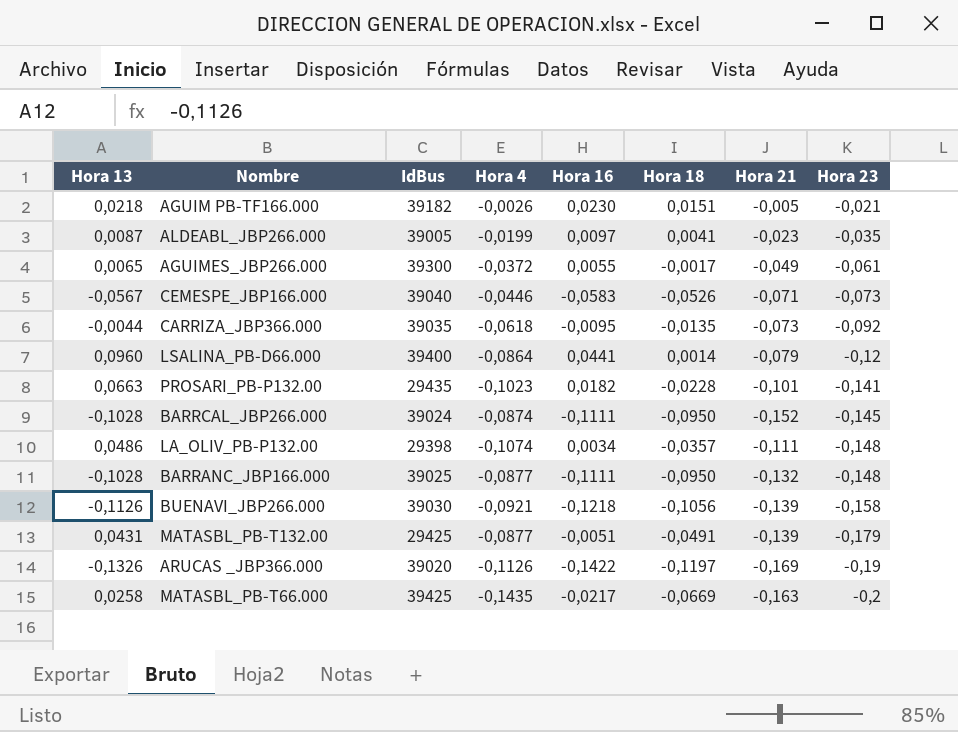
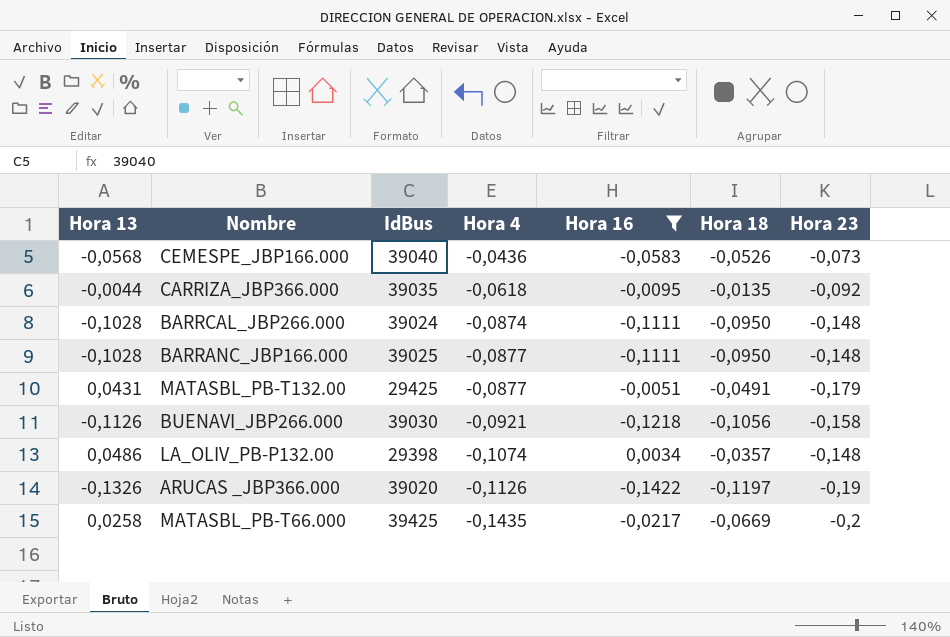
filter: none -> Hora 16 <= 0,0034
row order: Hora 23 descending -> Hora 4 descending
column Hora 21 | position: 7 -> none
CEMESPE_JBP166.000 | Hora 13: -0,0567 -> -0,0568
CEMESPE_JBP166.000 | Hora 4: -0,0446 -> -0,0436
BARRCAL_JBP266.000 | Hora 23: -0,145 -> -0,148

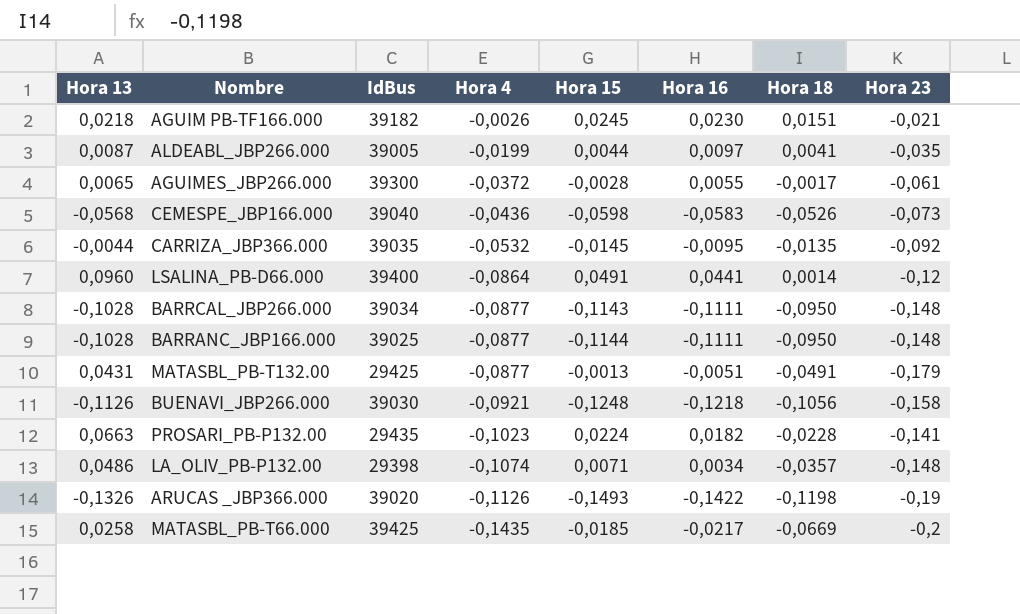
filter: Hora 16 <= 0,0034 -> none
column Hora 15 | position: none -> 5
CARRIZA_JBP366.000 | Hora 4: -0,0618 -> -0,0532
BARRCAL_JBP266.000 | IdBus: 39024 -> 39034
BARRCAL_JBP266.000 | Hora 4: -0,0874 -> -0,0877
ARUCAS _JBP366.000 | Hora 18: -0,1197 -> -0,1198

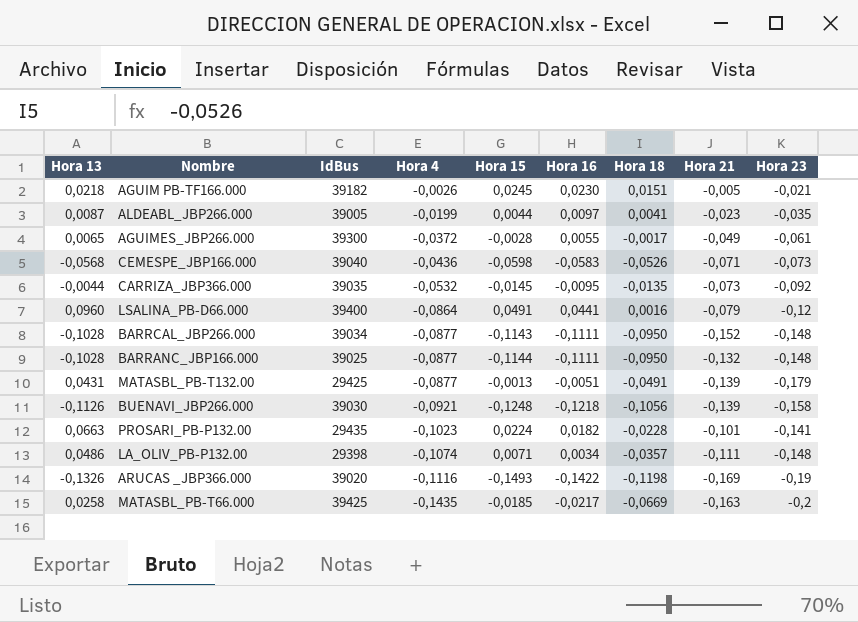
column Hora 21 | position: none -> 8
LSALINA_PB-D66.000 | Hora 18: 0,0014 -> 0,0016
ARUCAS _JBP366.000 | Hora 4: -0,1126 -> -0,1116

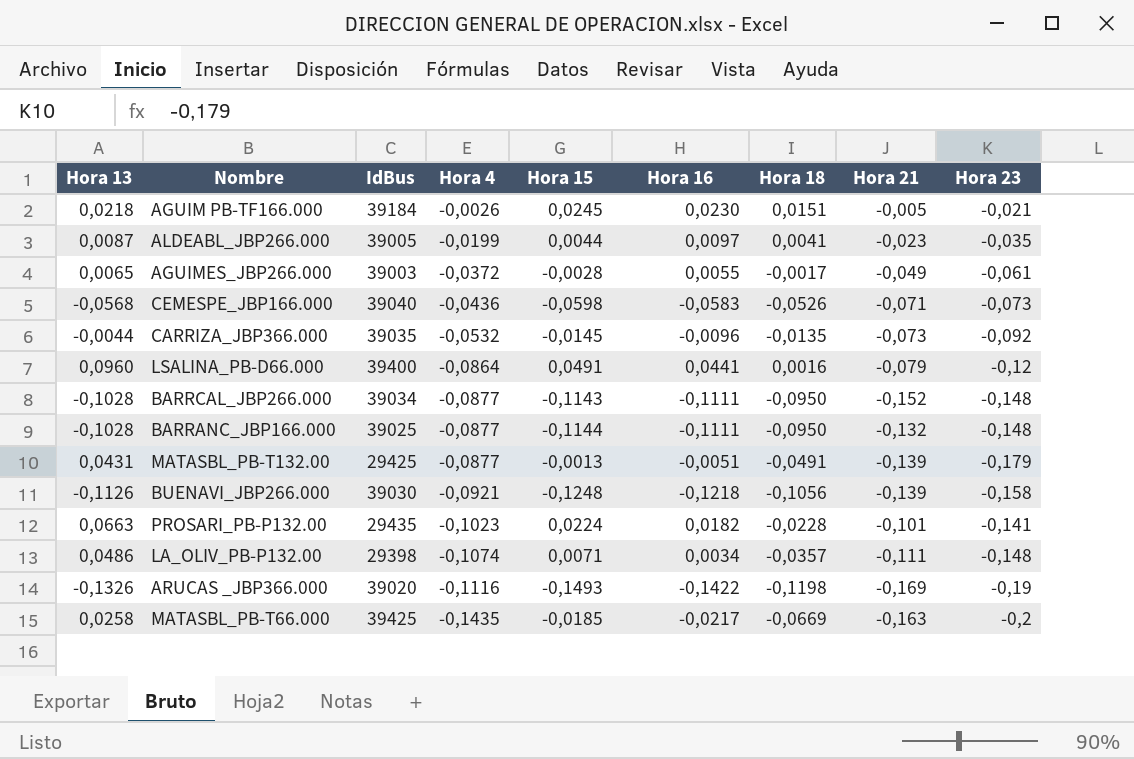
AGUIM PB-TF166.000 | IdBus: 39182 -> 39184
AGUIMES_JBP266.000 | IdBus: 39300 -> 39003
CARRIZA_JBP366.000 | Hora 16: -0,0095 -> -0,0096

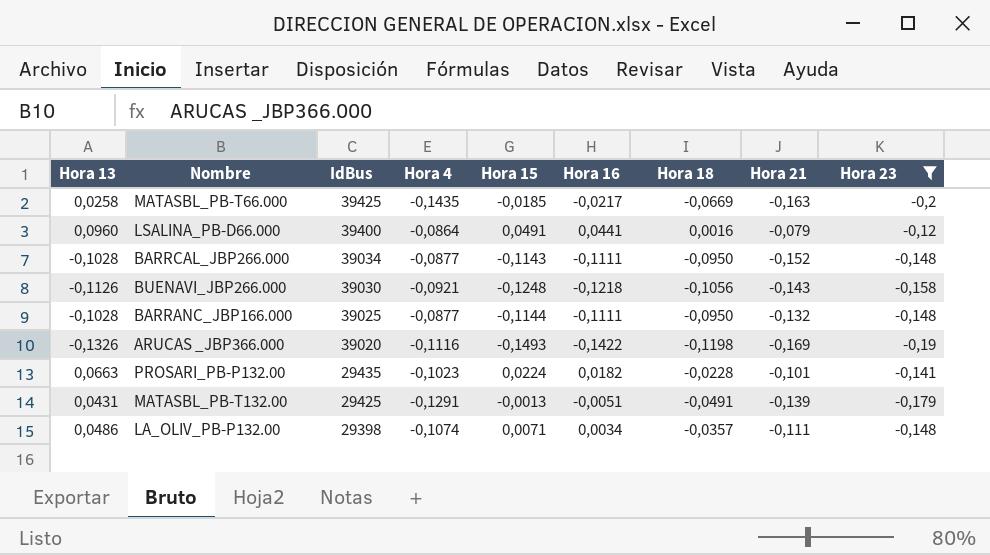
filter: none -> Hora 23 <= -0,12
row order: Hora 4 descending -> IdBus descending
BUENAVI_JBP266.000 | Hora 21: -0,139 -> -0,143
MATASBL_PB-T132.00 | Hora 4: -0,0877 -> -0,1291

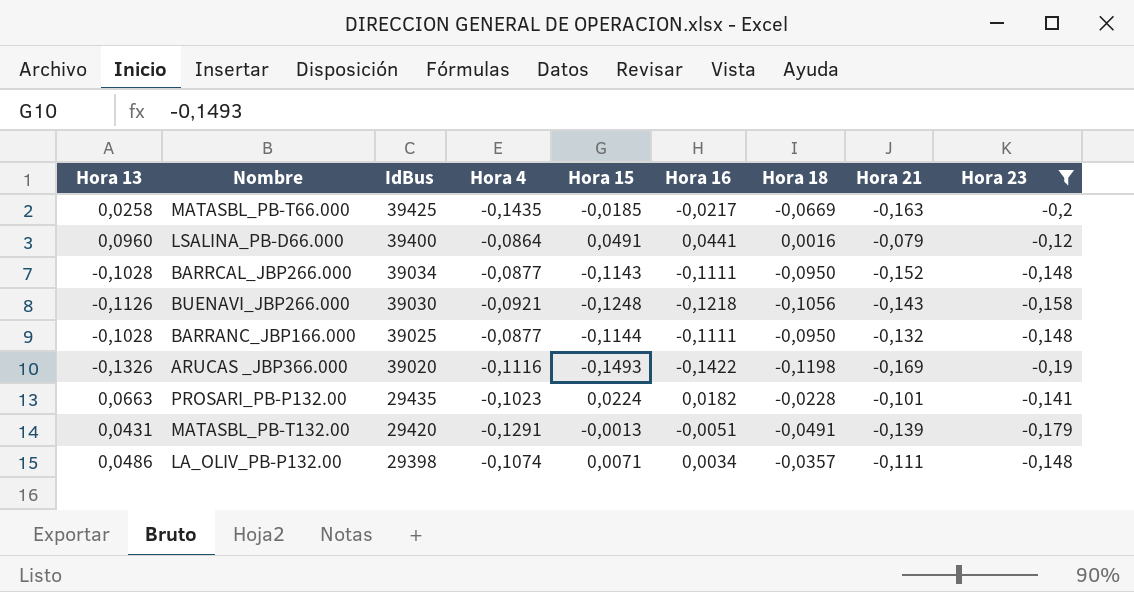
MATASBL_PB-T132.00 | IdBus: 29425 -> 29420

